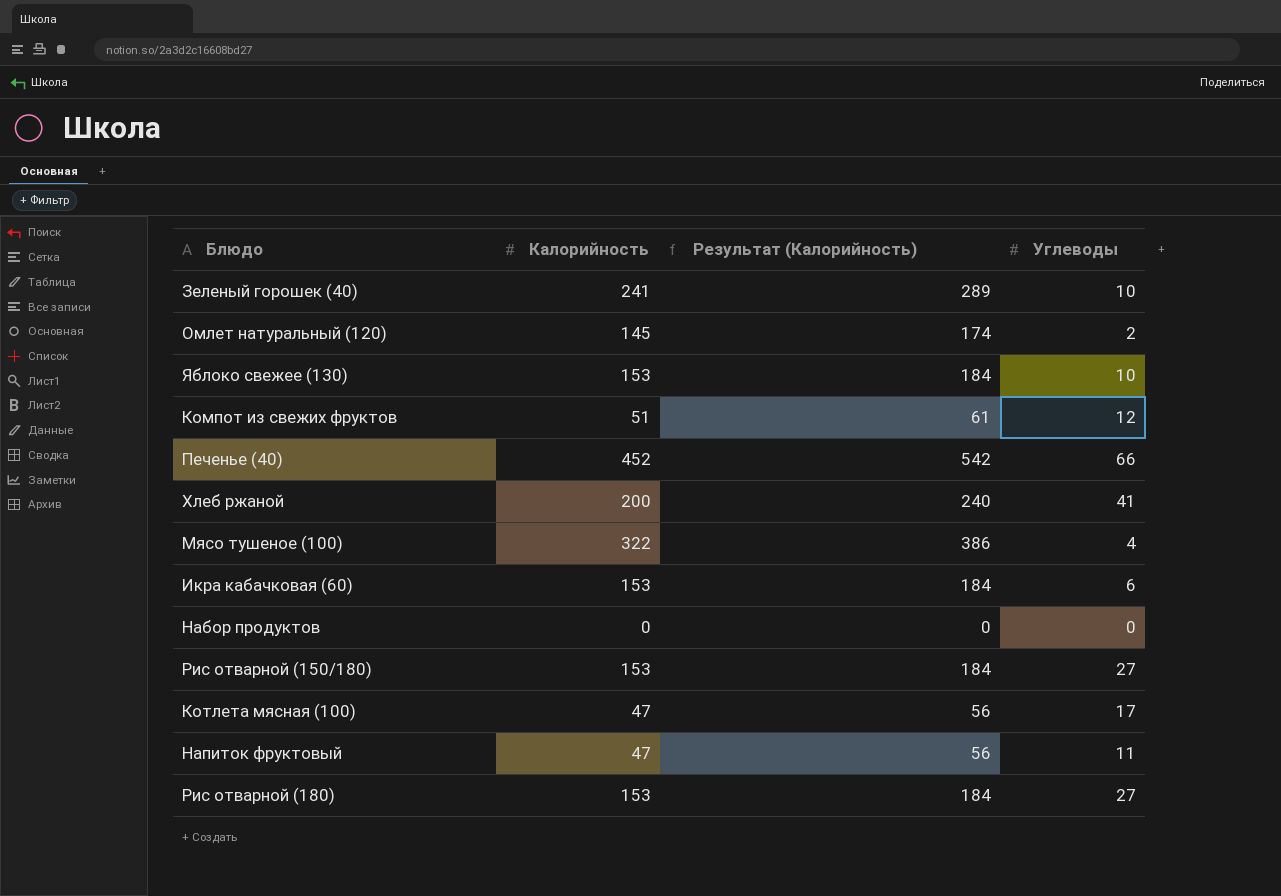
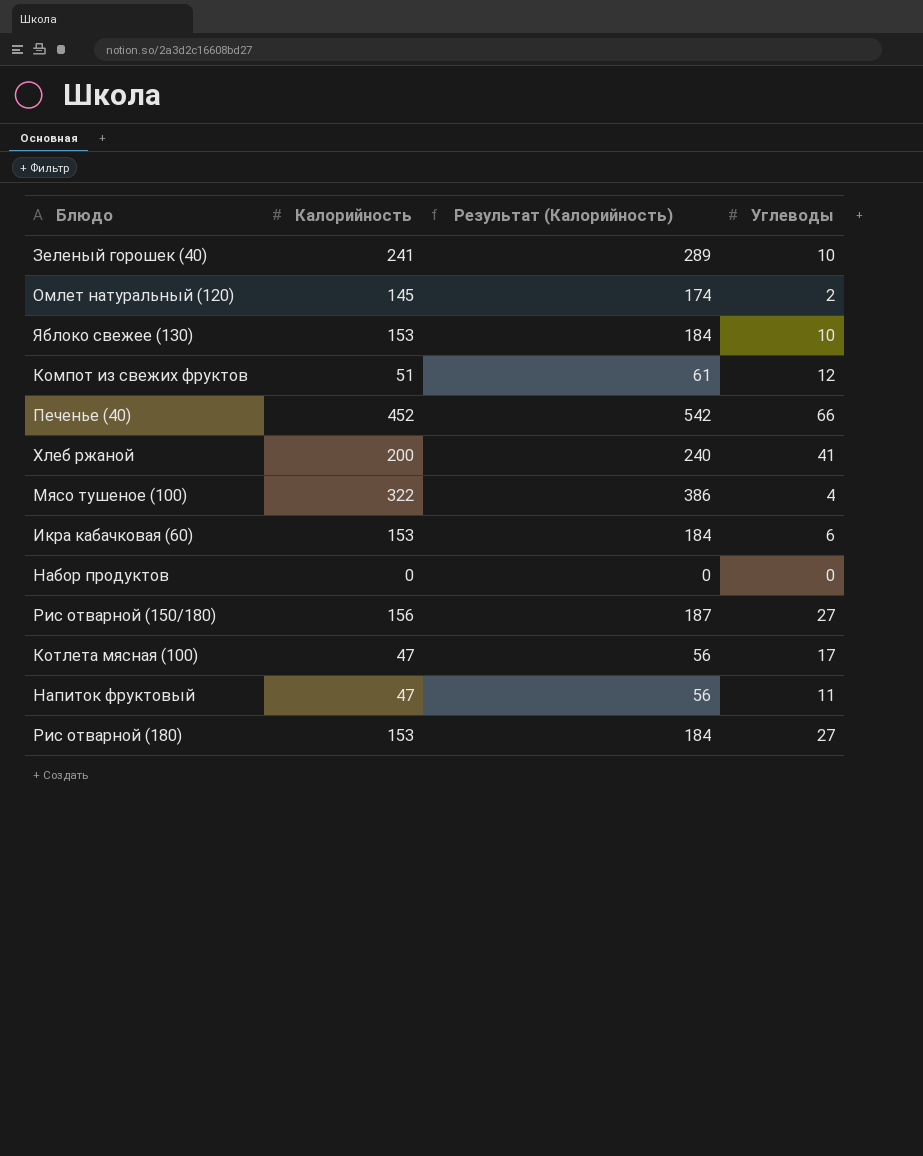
Рис отварной (150/180) | Калорийность: 153 -> 156
Рис отварной (150/180) | Результат (Калорийность): 184 -> 187

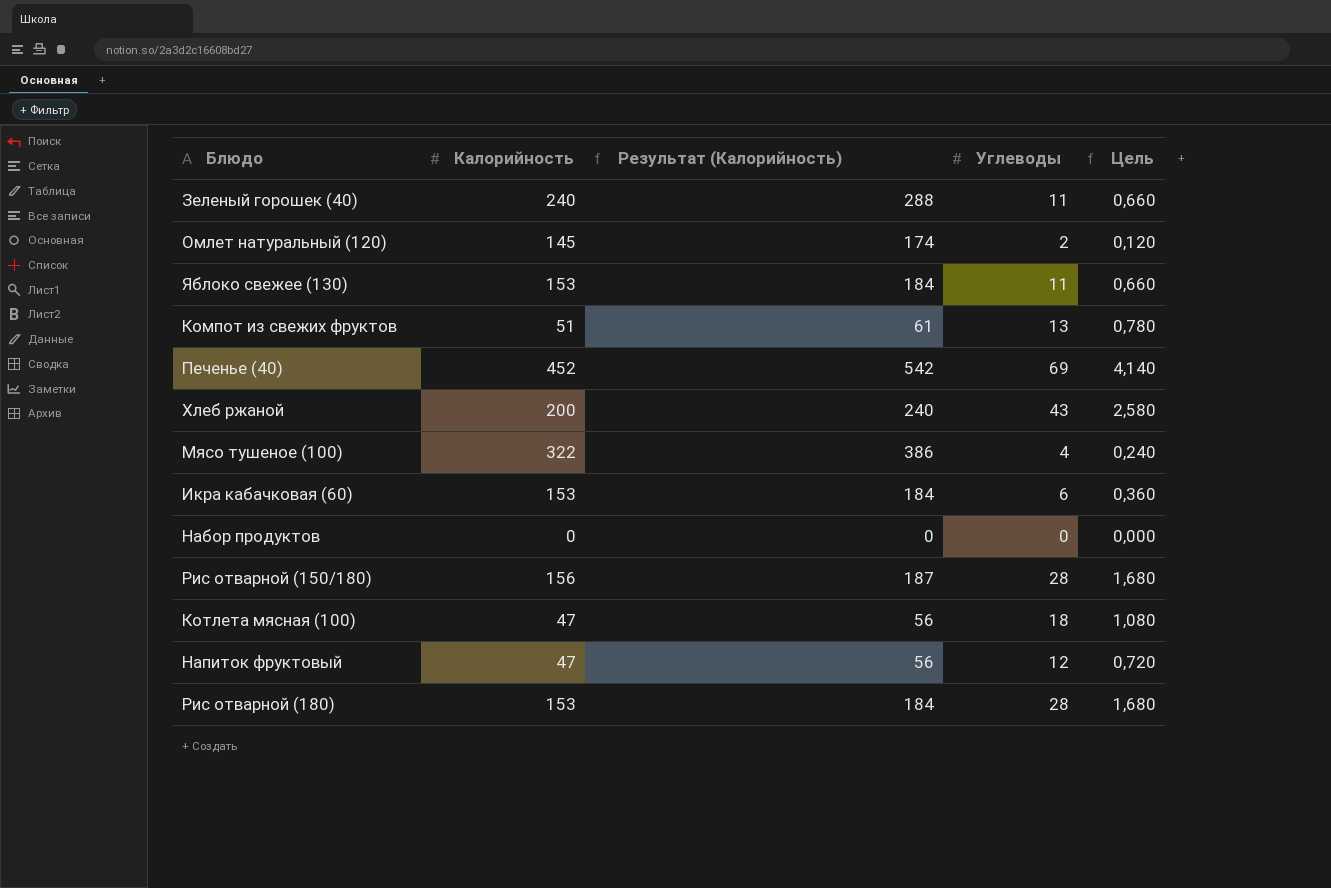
column Цель | formula: none -> [Углеводы] * 0,06
Зеленый горошек (40) | Калорийность: 241 -> 240
Зеленый горошек (40) | Результат (Калорийность): 289 -> 288
Зеленый горошек (40) | Углеводы: 10 -> 11
Яблоко свежее (130) | Углеводы: 10 -> 11
Компот из свежих фруктов | Углеводы: 12 -> 13
Печенье (40) | Углеводы: 66 -> 69
Хлеб ржаной | Углеводы: 41 -> 43
Рис отварной (150/180) | Углеводы: 27 -> 28
Котлета мясная (100) | Углеводы: 17 -> 18
Напиток фруктовый | Углеводы: 11 -> 12
Рис отварной (180) | Углеводы: 27 -> 28

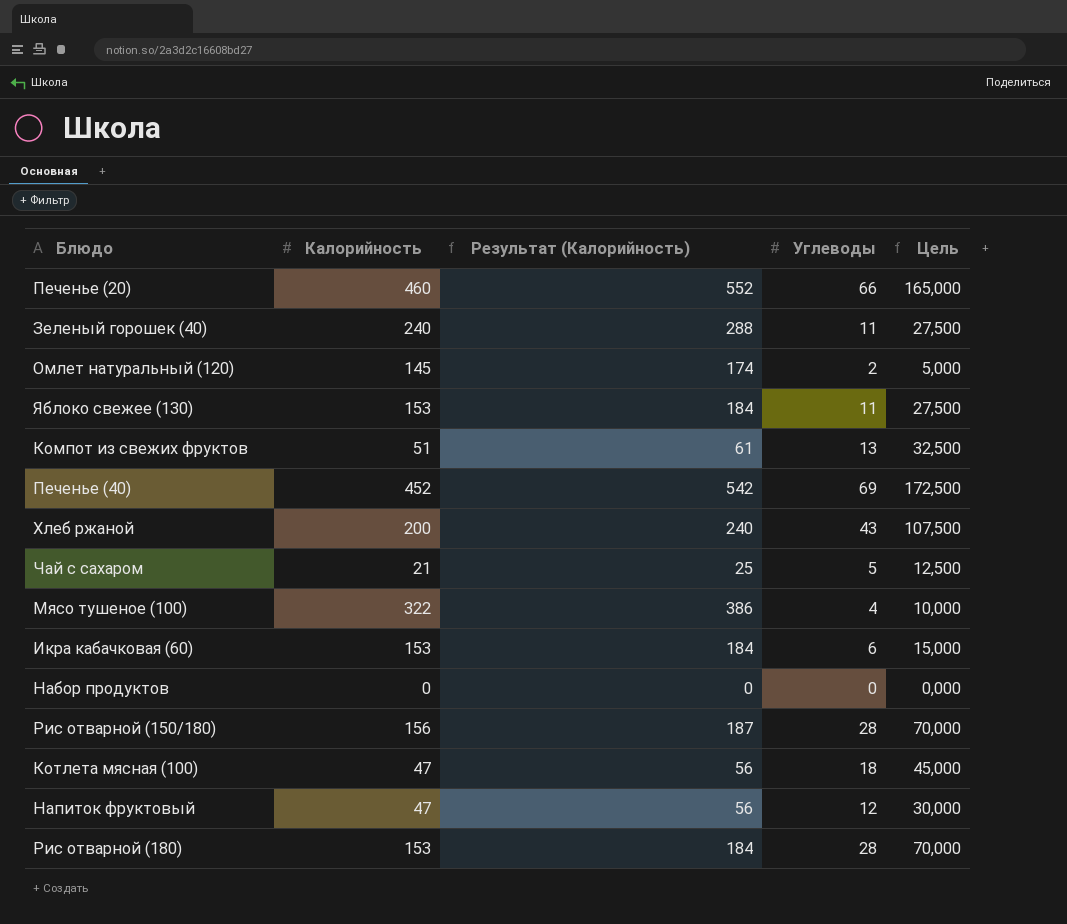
column Цель | formula: [Углеводы] * 0,06 -> [Углеводы] * 2,5
row Печенье (20): none -> 460 | 552 | 66 | 165,000
row Чай с сахаром: none -> 21 | 25 | 5 | 12,500

